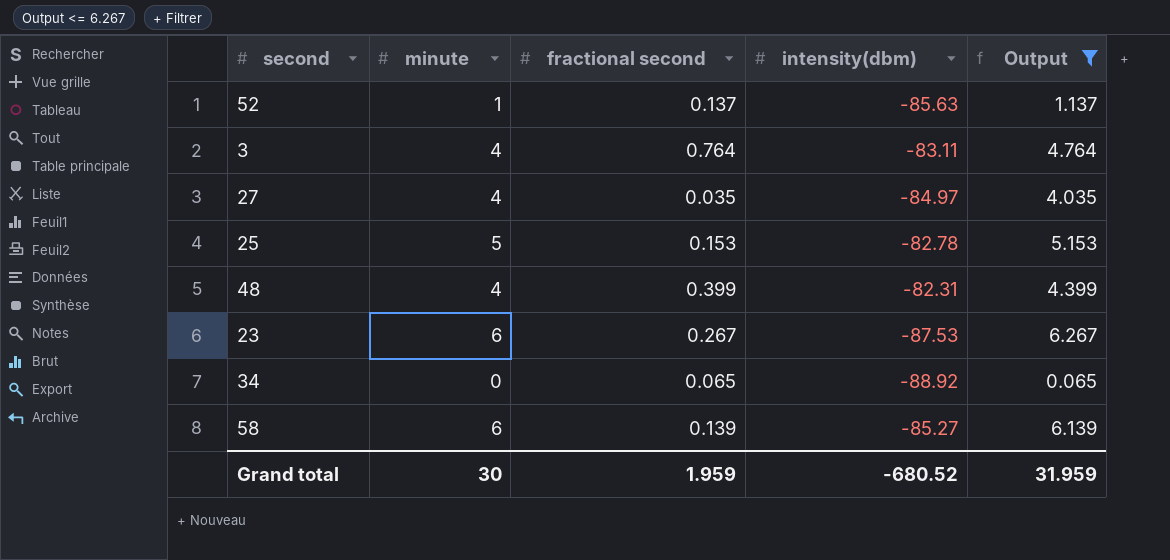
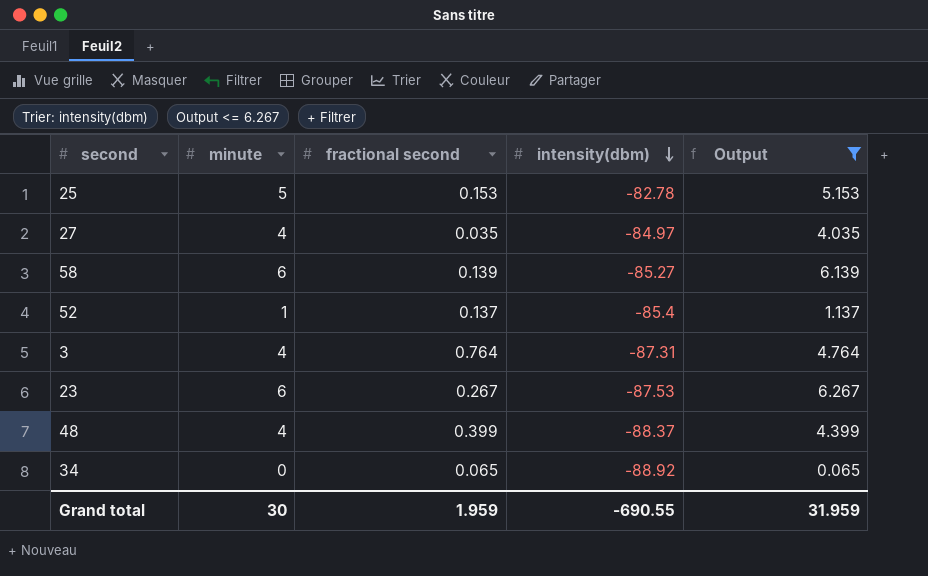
row order: none -> intensity(dbm) descending
52 | intensity(dbm): -85.63 -> -85.4
3 | intensity(dbm): -83.11 -> -87.31
48 | intensity(dbm): -82.31 -> -88.37
Grand total | intensity(dbm): -680.52 -> -690.55

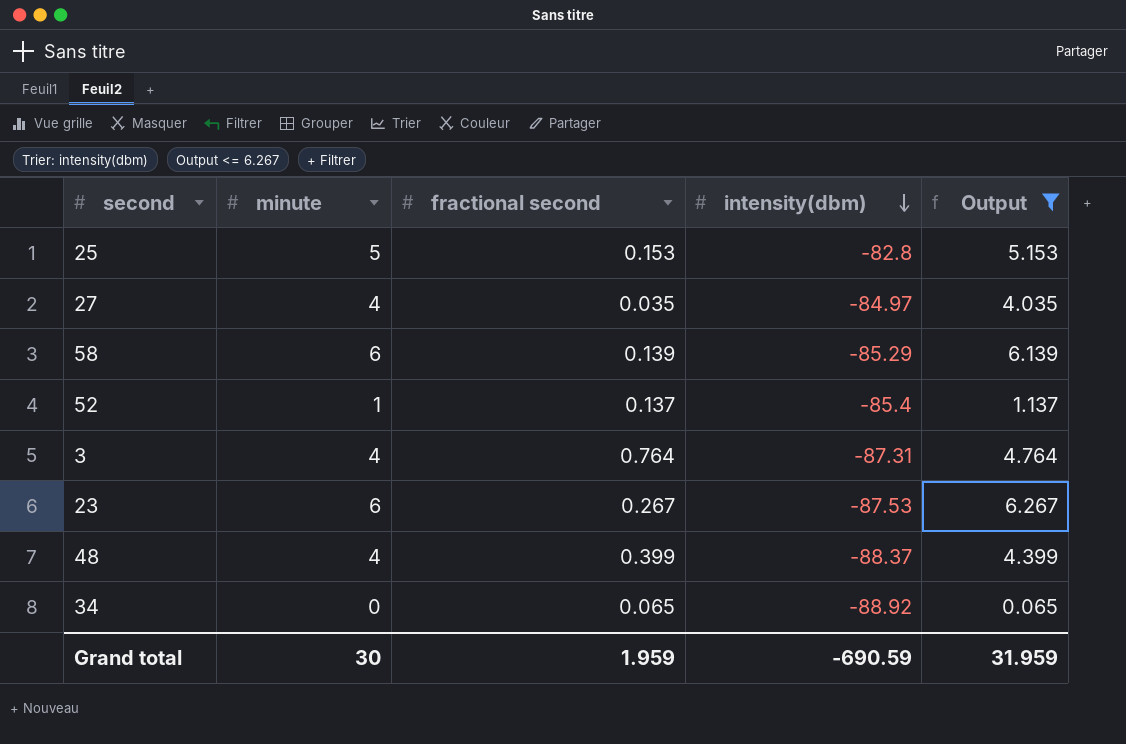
25 | intensity(dbm): -82.78 -> -82.8
58 | intensity(dbm): -85.27 -> -85.29
Grand total | intensity(dbm): -690.55 -> -690.59

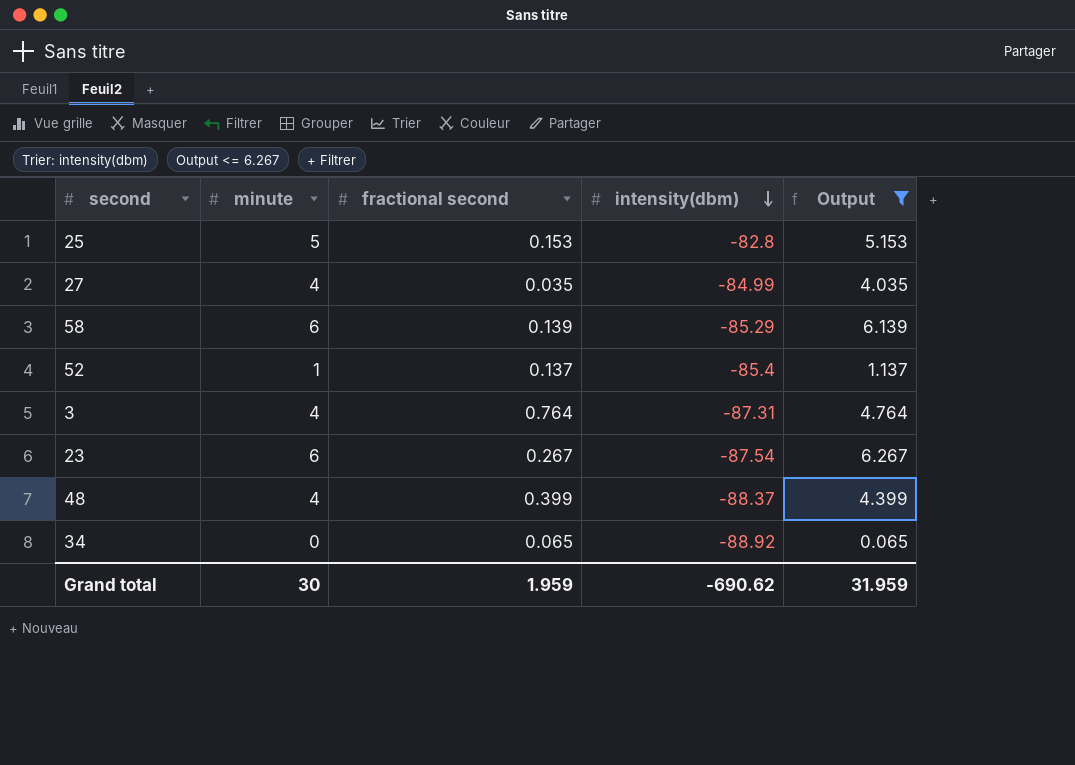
27 | intensity(dbm): -84.97 -> -84.99
23 | intensity(dbm): -87.53 -> -87.54
Grand total | intensity(dbm): -690.59 -> -690.62

